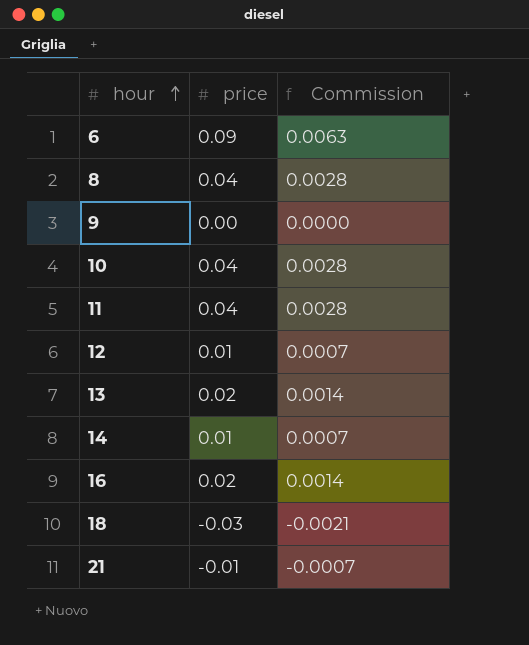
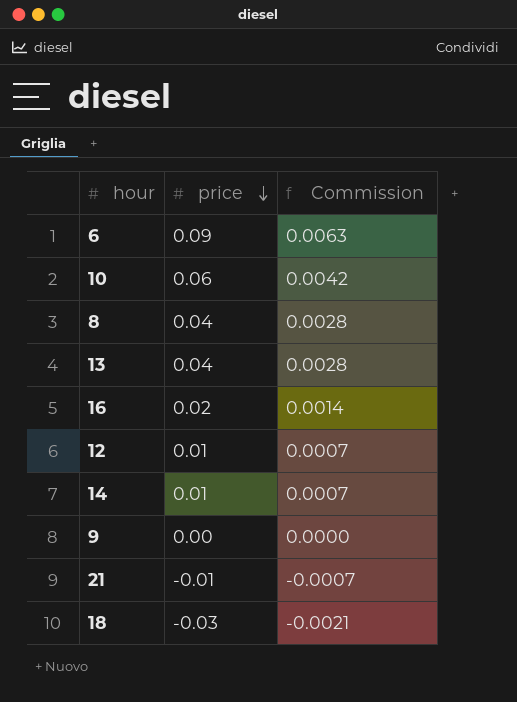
row order: hour ascending -> price descending
row 11: 0.04 | 0.0028 -> none
10 | price: 0.04 -> 0.06
10 | Commission: 0.0028 -> 0.0042
13 | price: 0.02 -> 0.04
13 | Commission: 0.0014 -> 0.0028

